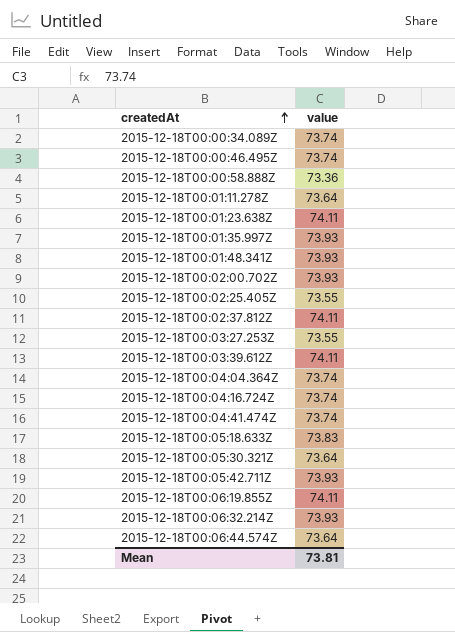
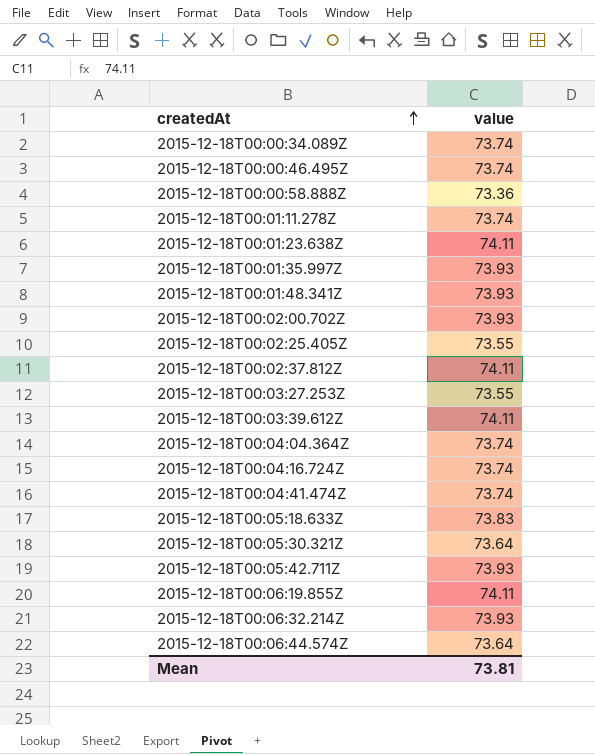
2015-12-18T00:01:11.278Z | value: 73.64 -> 73.74

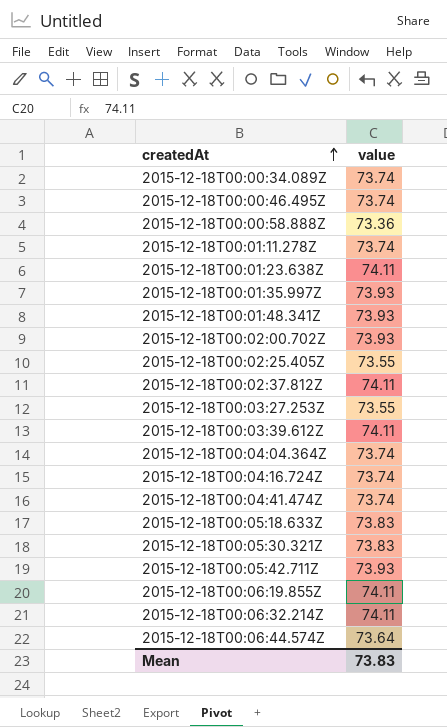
2015-12-18T00:05:30.321Z | value: 73.64 -> 73.83
2015-12-18T00:06:32.214Z | value: 73.93 -> 74.11
Mean | value: 73.81 -> 73.83

